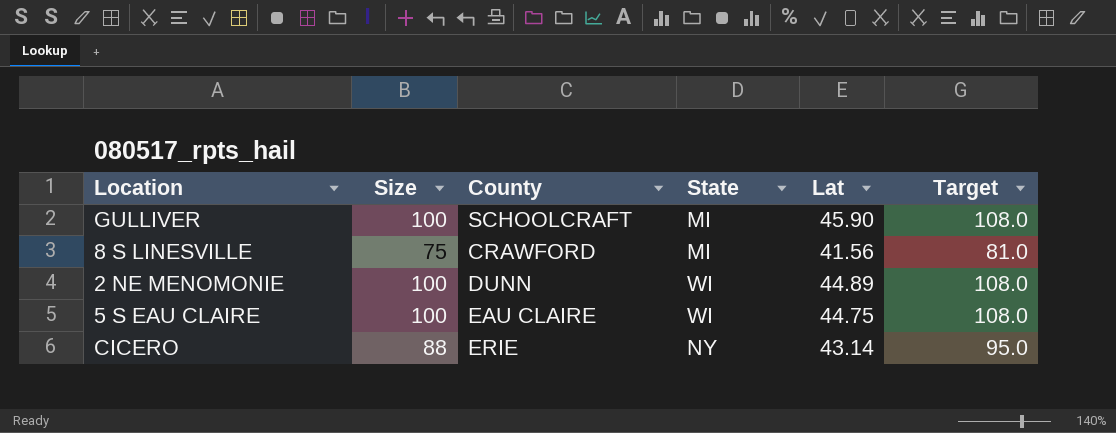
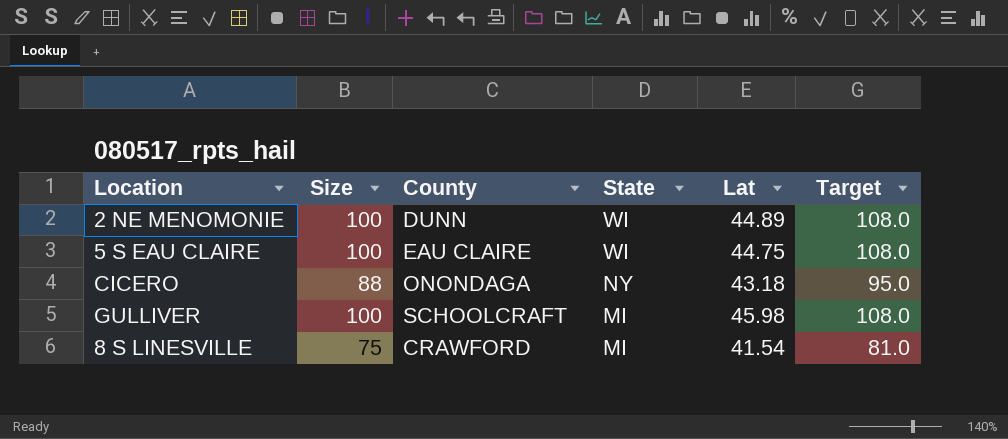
row order: none -> State descending
CICERO | County: ERIE -> ONONDAGA
CICERO | Lat: 43.14 -> 43.18
GULLIVER | Lat: 45.90 -> 45.98
8 S LINESVILLE | Lat: 41.56 -> 41.54

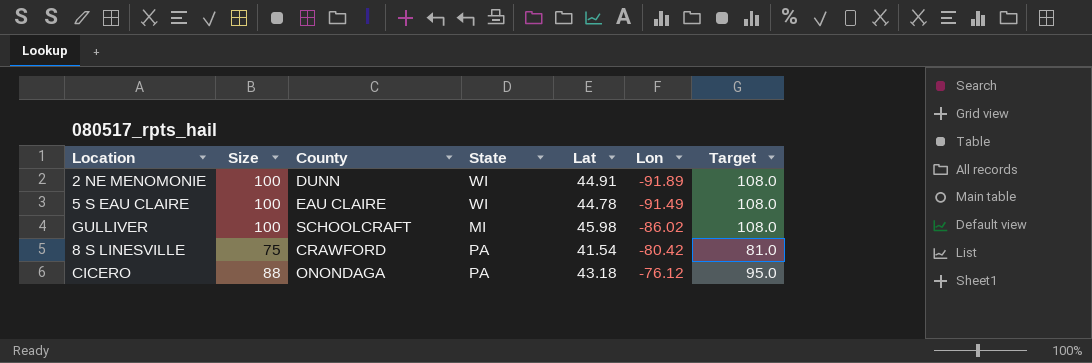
row order: State descending -> Lon ascending
column Lon | position: none -> 6
2 NE MENOMONIE | Lat: 44.89 -> 44.91
5 S EAU CLAIRE | Lat: 44.75 -> 44.78
8 S LINESVILLE | State: MI -> PA
CICERO | State: NY -> PA

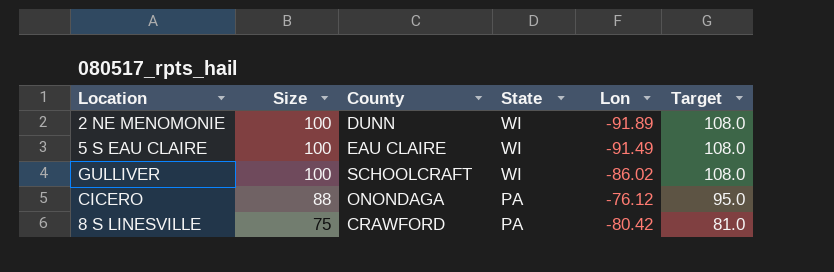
row order: Lon ascending -> Size descending
column Lat | position: 5 -> none
GULLIVER | State: MI -> WI

